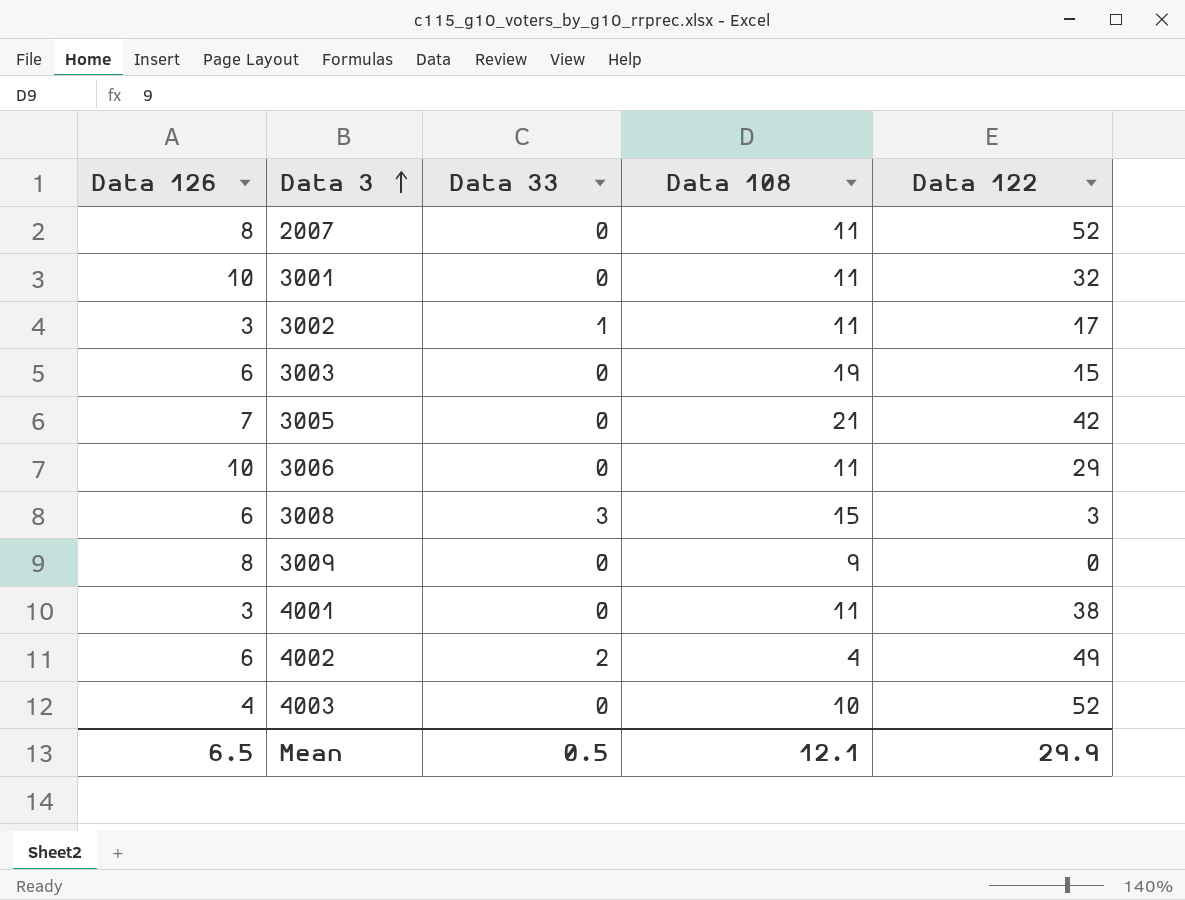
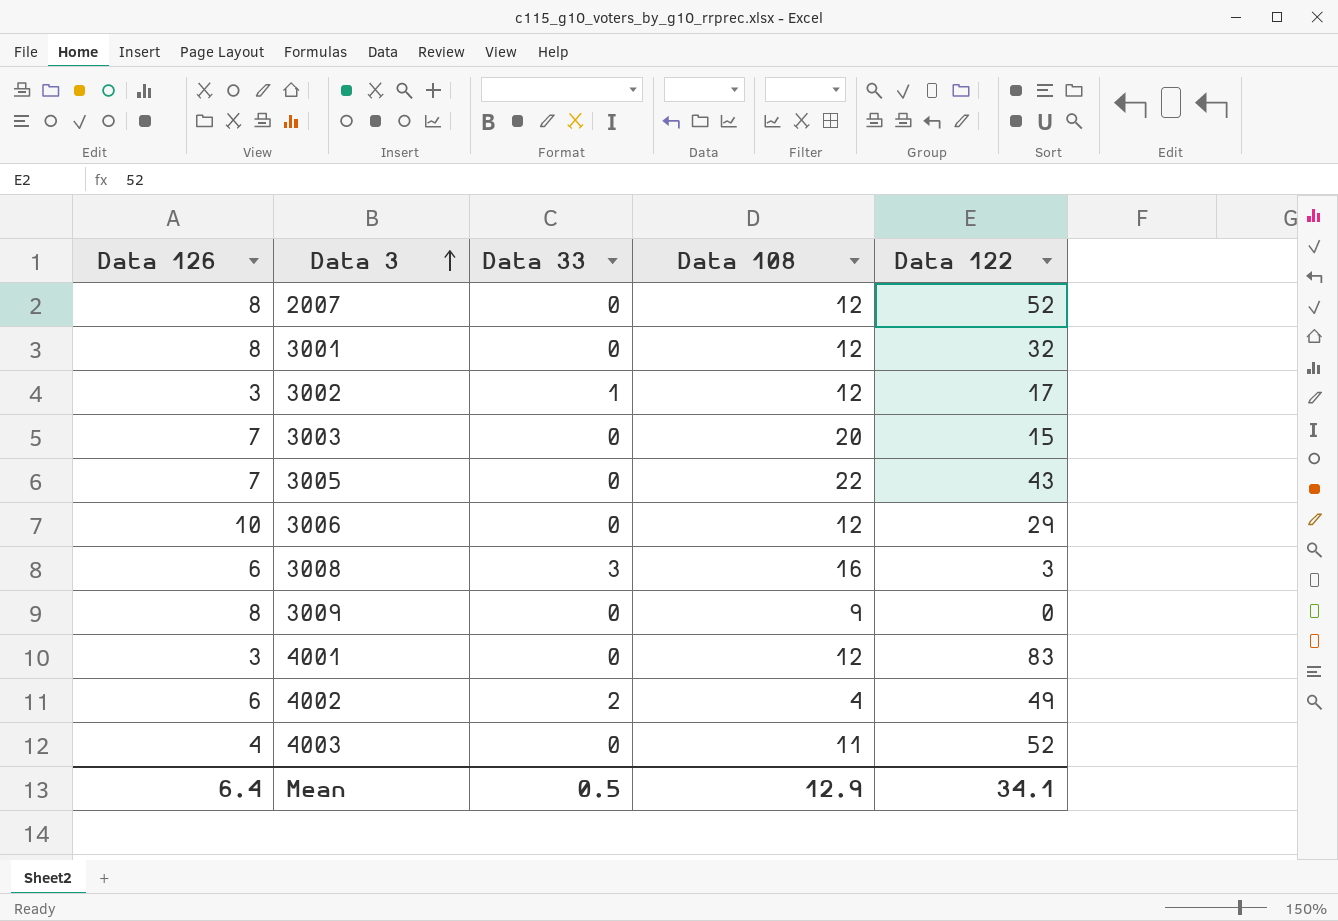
2007 | Data 108: 11 -> 12
3001 | Data 126: 10 -> 8
3001 | Data 108: 11 -> 12
3002 | Data 108: 11 -> 12
3003 | Data 126: 6 -> 7
3003 | Data 108: 19 -> 20
3005 | Data 108: 21 -> 22
3005 | Data 122: 42 -> 43
3006 | Data 108: 11 -> 12
3008 | Data 108: 15 -> 16
4001 | Data 108: 11 -> 12
4001 | Data 122: 38 -> 83
4003 | Data 108: 10 -> 11
Mean | Data 126: 6.5 -> 6.4
Mean | Data 108: 12.1 -> 12.9
Mean | Data 122: 29.9 -> 34.1

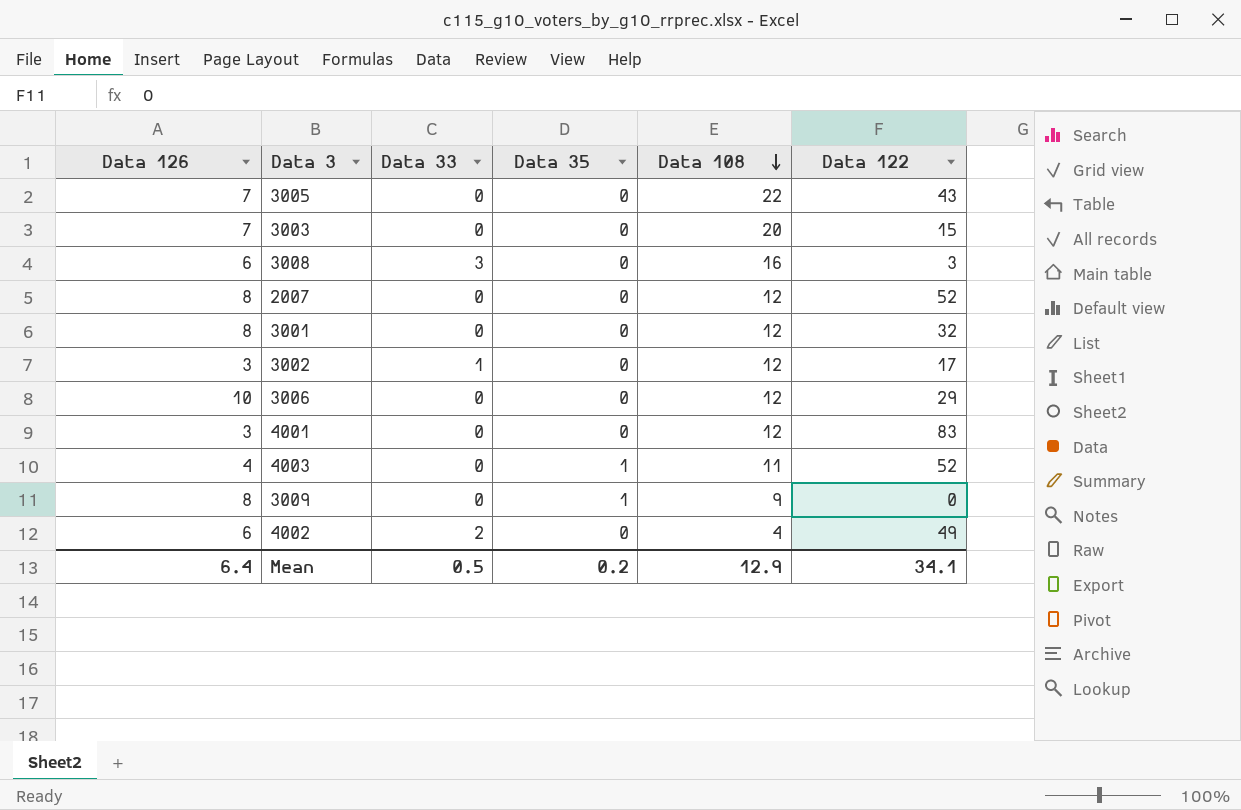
row order: Data 3 ascending -> Data 108 descending
column Data 35 | position: none -> 4

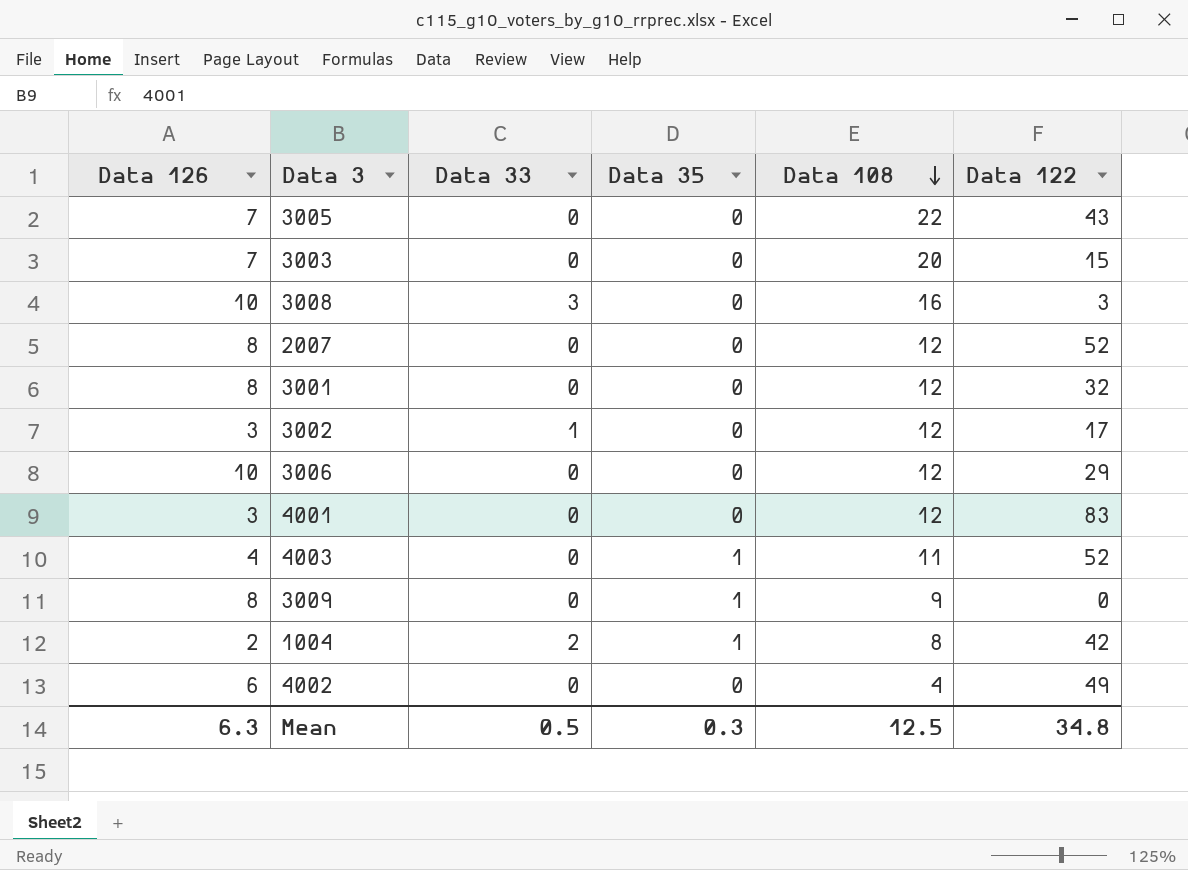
3008 | Data 126: 6 -> 10
row 1004: none -> 2 | 2 | 1 | 8 | 42
4002 | Data 33: 2 -> 0
Mean | Data 126: 6.4 -> 6.3
Mean | Data 35: 0.2 -> 0.3
Mean | Data 108: 12.9 -> 12.5
Mean | Data 122: 34.1 -> 34.8

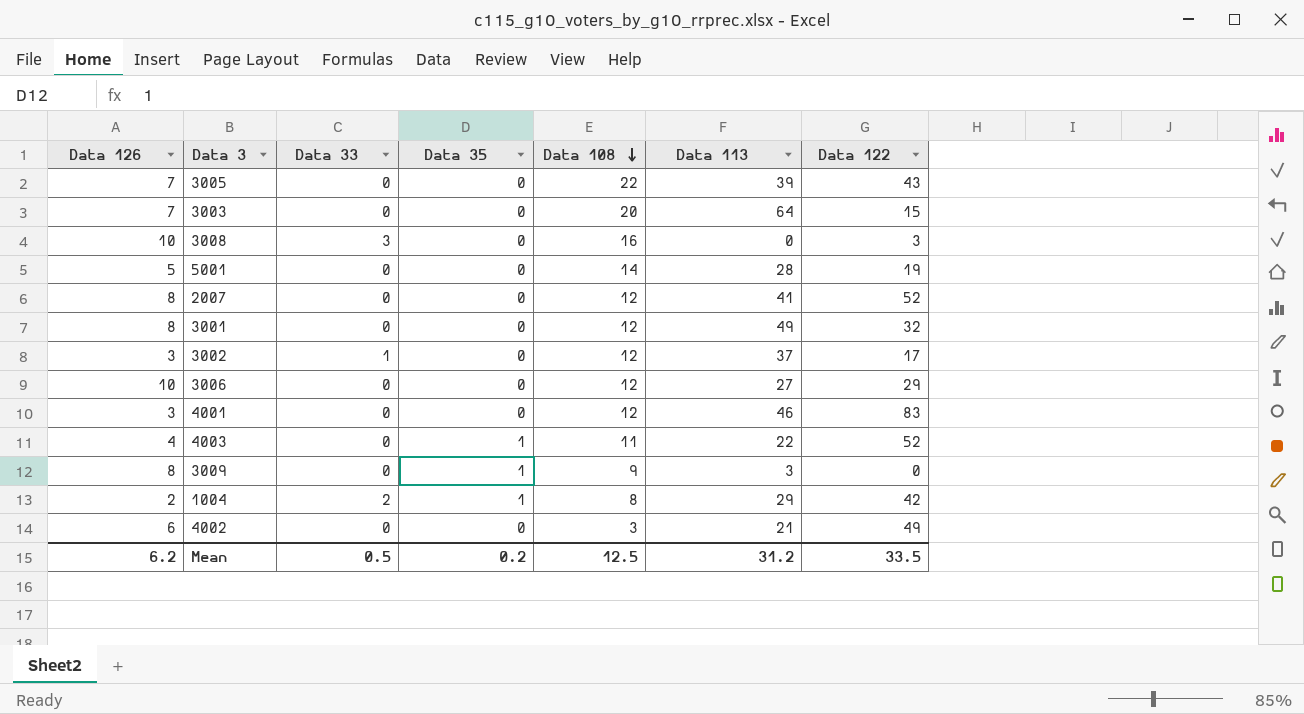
column Data 113 | position: none -> 6
row 5001: none -> 5 | 0 | 0 | 14 | 28 | 19
4002 | Data 108: 4 -> 3
Mean | Data 126: 6.3 -> 6.2
Mean | Data 35: 0.3 -> 0.2
Mean | Data 122: 34.8 -> 33.5

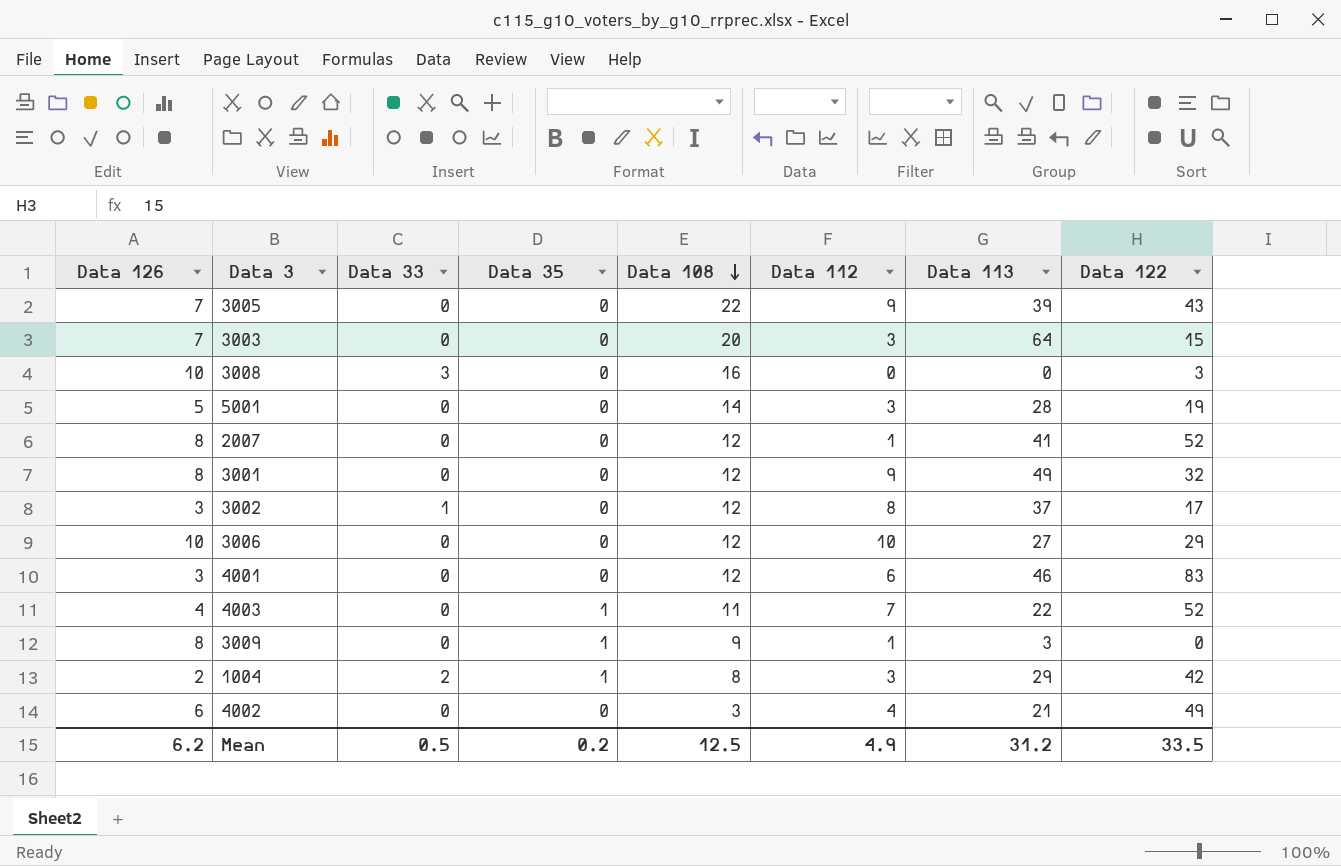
column Data 112 | position: none -> 6

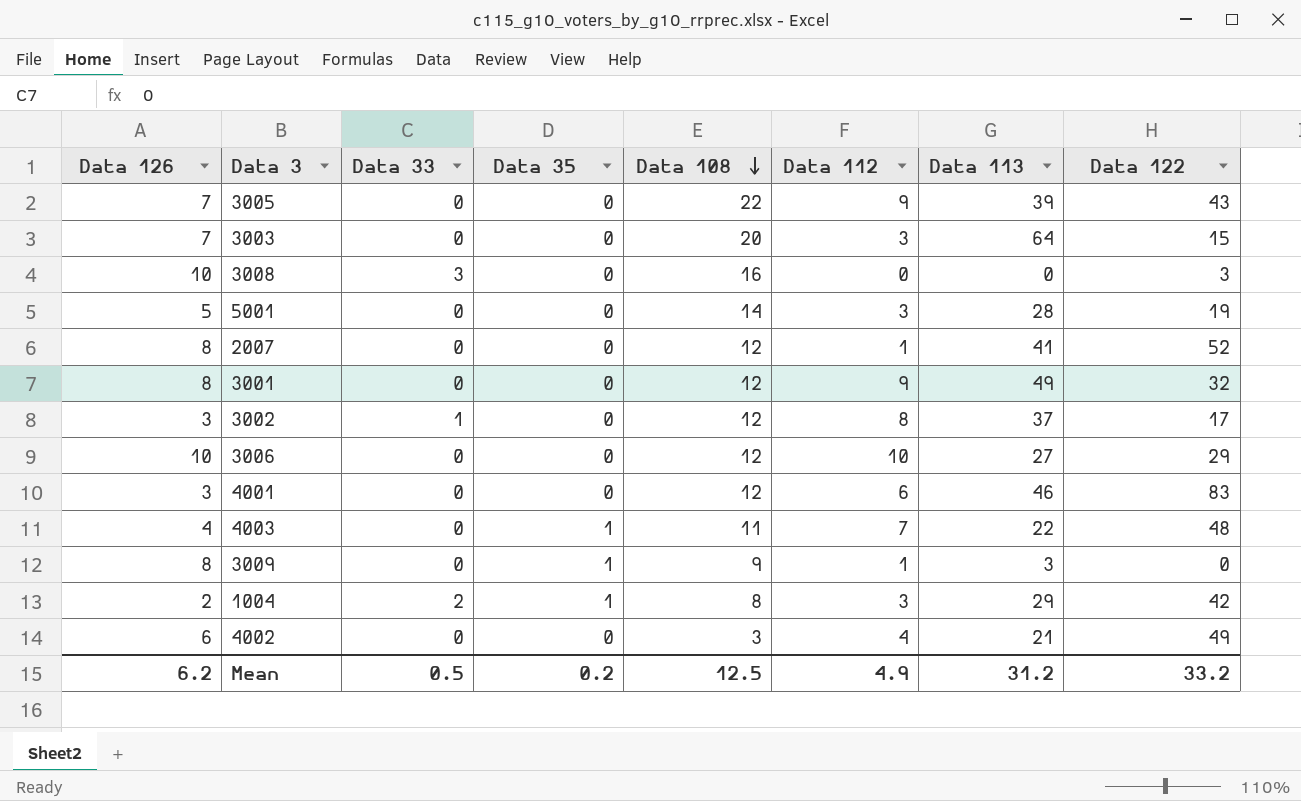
4003 | Data 122: 52 -> 48
Mean | Data 122: 33.5 -> 33.2

